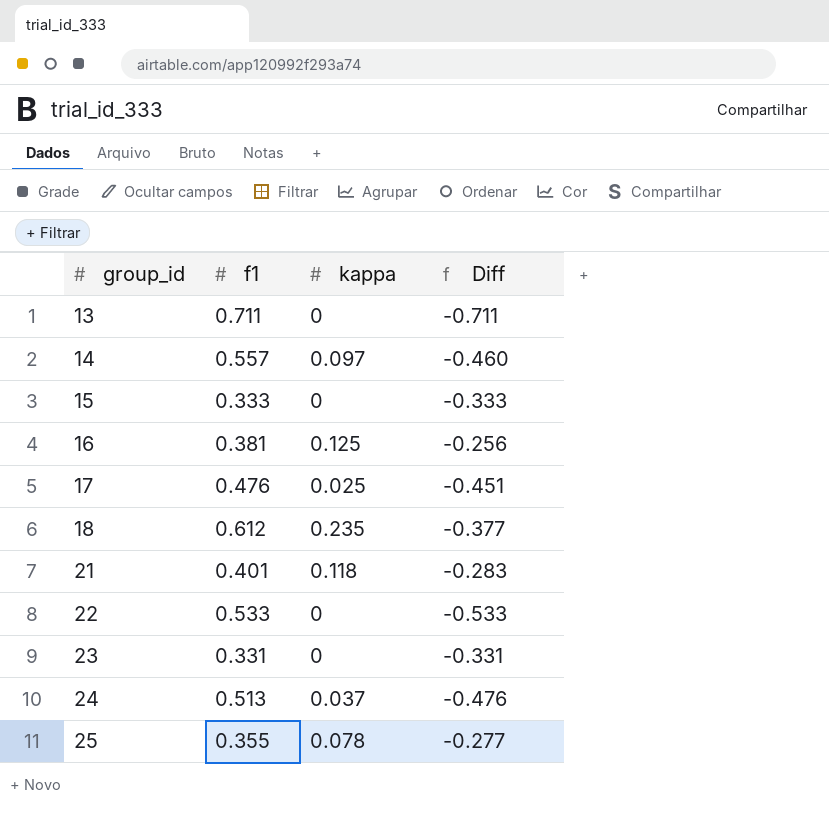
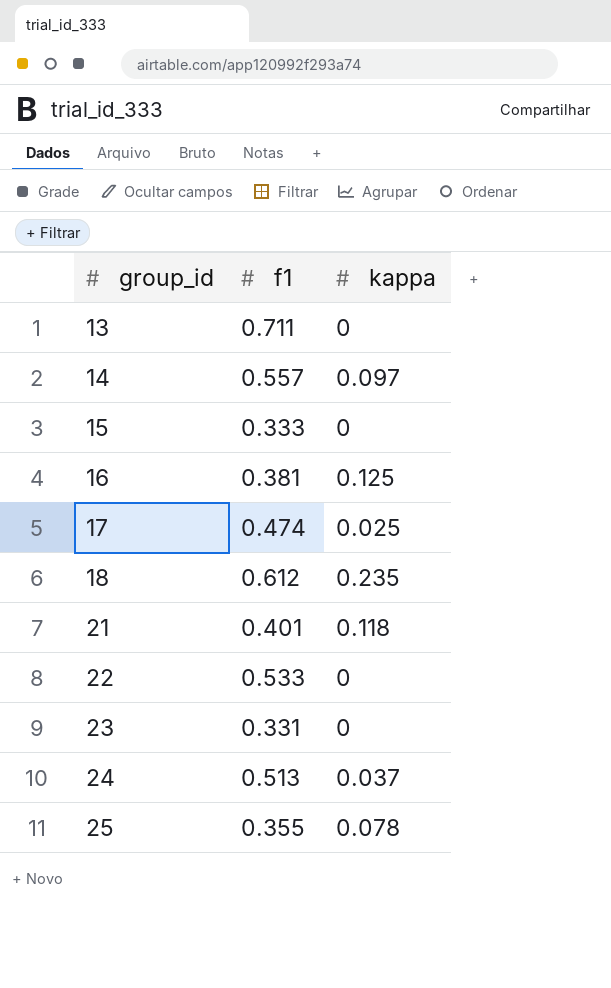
column Diff | formula: [kappa] - [f1] -> none
17 | f1: 0.476 -> 0.474

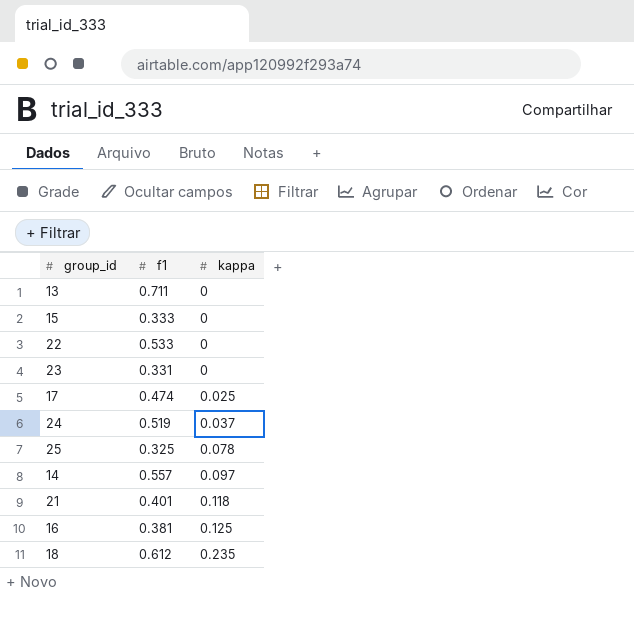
row order: group_id ascending -> kappa ascending
24 | f1: 0.513 -> 0.519
25 | f1: 0.355 -> 0.325

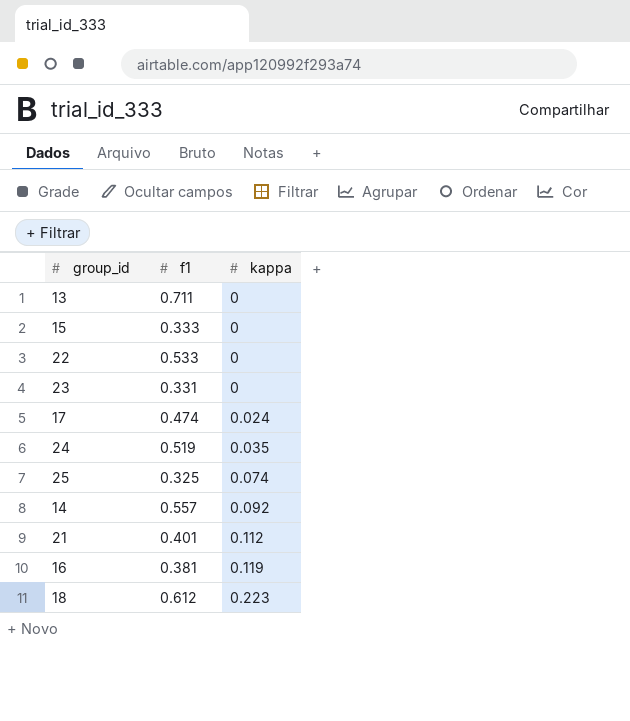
17 | kappa: 0.025 -> 0.024
24 | kappa: 0.037 -> 0.035
25 | kappa: 0.078 -> 0.074
14 | kappa: 0.097 -> 0.092
21 | kappa: 0.118 -> 0.112
16 | kappa: 0.125 -> 0.119
18 | kappa: 0.235 -> 0.223

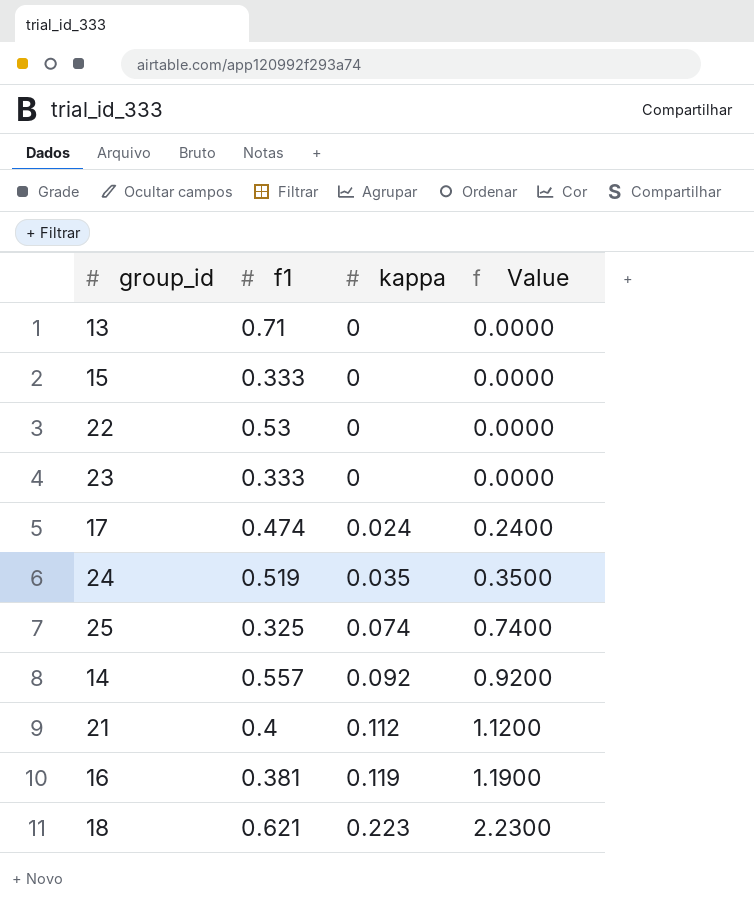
column Value | formula: none -> [kappa] * 10
13 | f1: 0.711 -> 0.71
22 | f1: 0.533 -> 0.53
23 | f1: 0.331 -> 0.333
21 | f1: 0.401 -> 0.4
18 | f1: 0.612 -> 0.621

